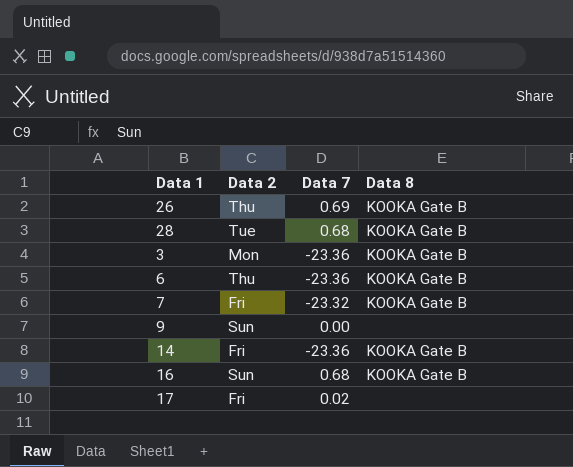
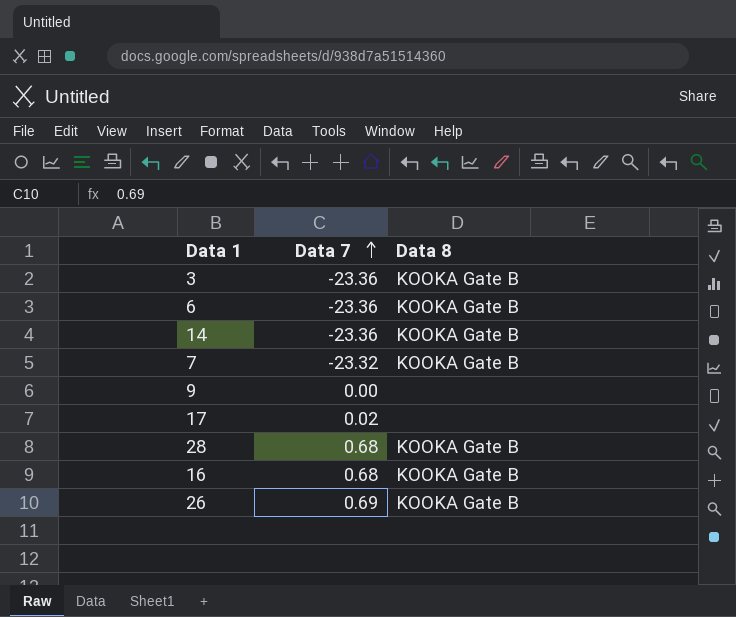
row order: none -> Data 7 ascending
column Data 2 | position: 2 -> none

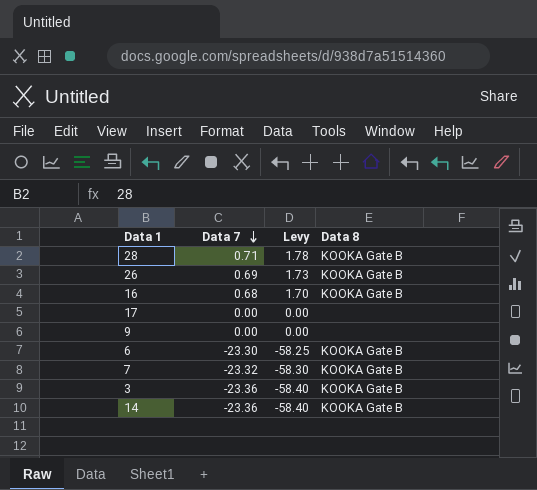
row order: Data 7 ascending -> Data 7 descending
column Levy | formula: none -> [Data 7] * 2.5
28 | Data 7: 0.68 -> 0.71
17 | Data 7: 0.02 -> 0.00
6 | Data 7: -23.36 -> -23.30

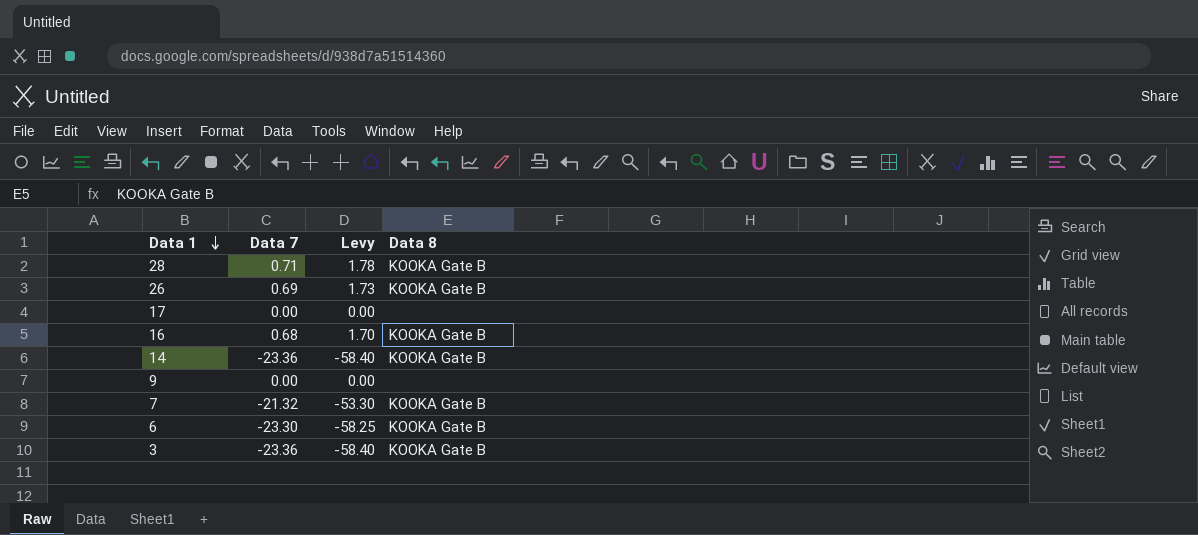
row order: Data 7 descending -> Data 1 descending
7 | Data 7: -23.32 -> -21.32
7 | Levy: -58.30 -> -53.30

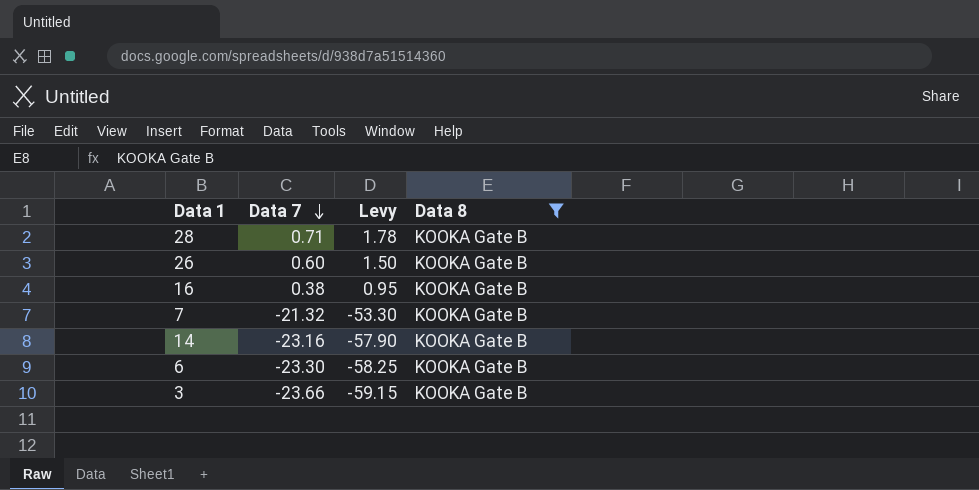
filter: none -> Data 8 = KOOKA Gate B
row order: Data 1 descending -> Data 7 descending
26 | Data 7: 0.69 -> 0.60
26 | Levy: 1.73 -> 1.50
16 | Data 7: 0.68 -> 0.38
16 | Levy: 1.70 -> 0.95
14 | Data 7: -23.36 -> -23.16
14 | Levy: -58.40 -> -57.90
3 | Data 7: -23.36 -> -23.66
3 | Levy: -58.40 -> -59.15

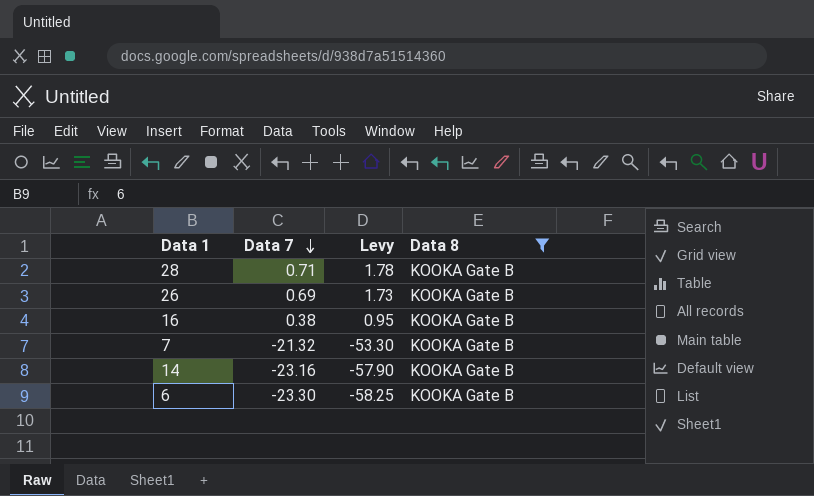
row 3: -23.66 | -59.15 | KOOKA Gate B -> none
26 | Data 7: 0.60 -> 0.69
26 | Levy: 1.50 -> 1.73

